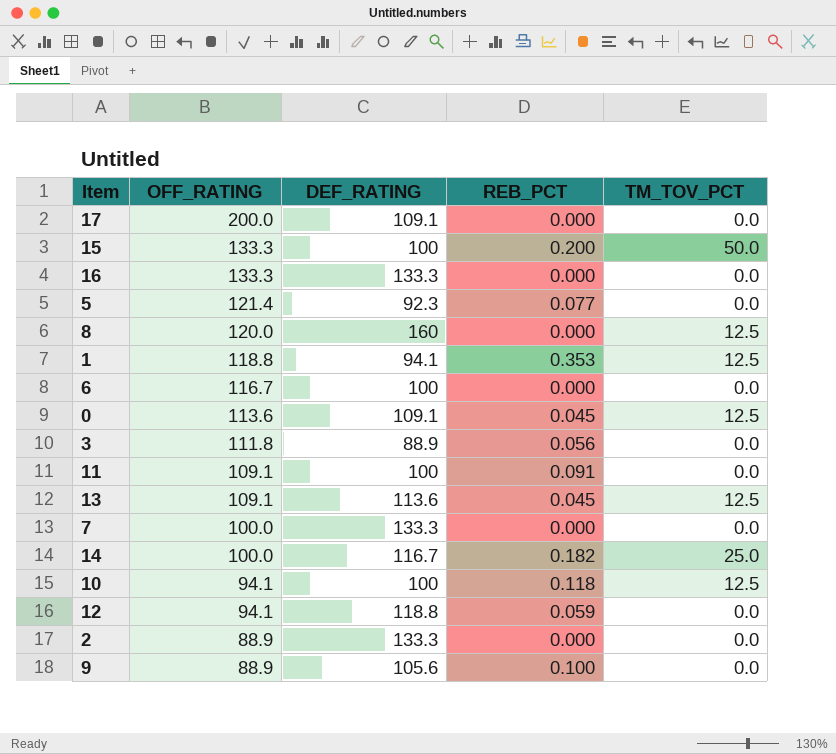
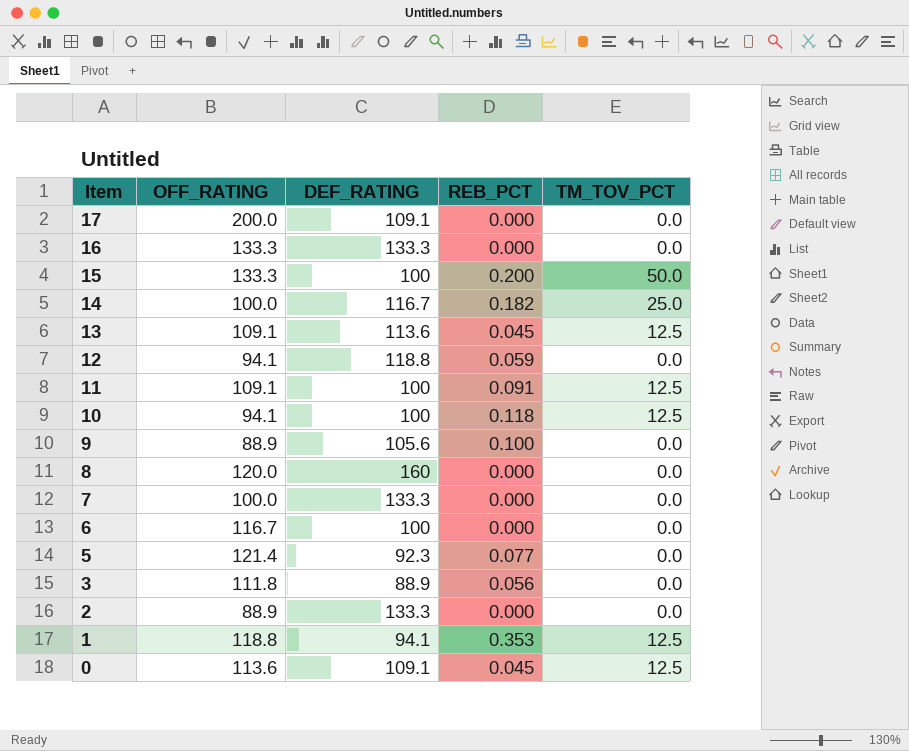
row order: OFF_RATING descending -> Item descending
11 | TM_TOV_PCT: 0.0 -> 12.5
8 | TM_TOV_PCT: 12.5 -> 0.0

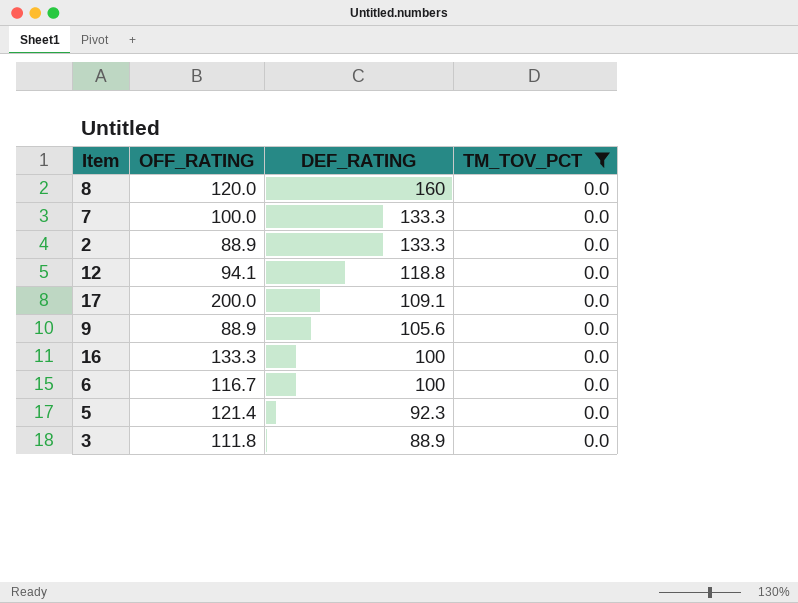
filter: none -> TM_TOV_PCT = 0.0
row order: Item descending -> DEF_RATING descending
column REB_PCT | position: 4 -> none
16 | DEF_RATING: 133.3 -> 100

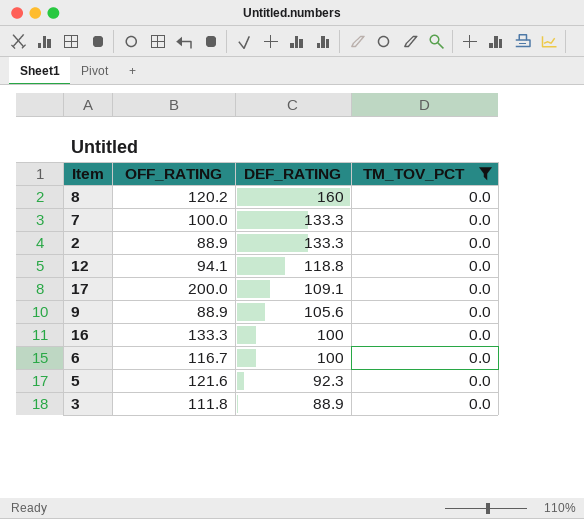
8 | OFF_RATING: 120.0 -> 120.2
5 | OFF_RATING: 121.4 -> 121.6

